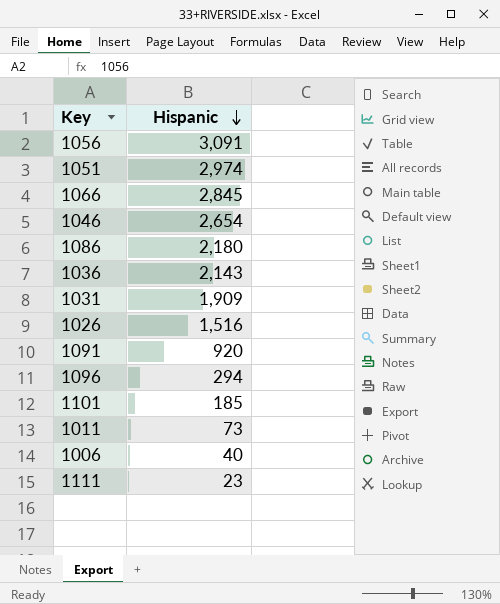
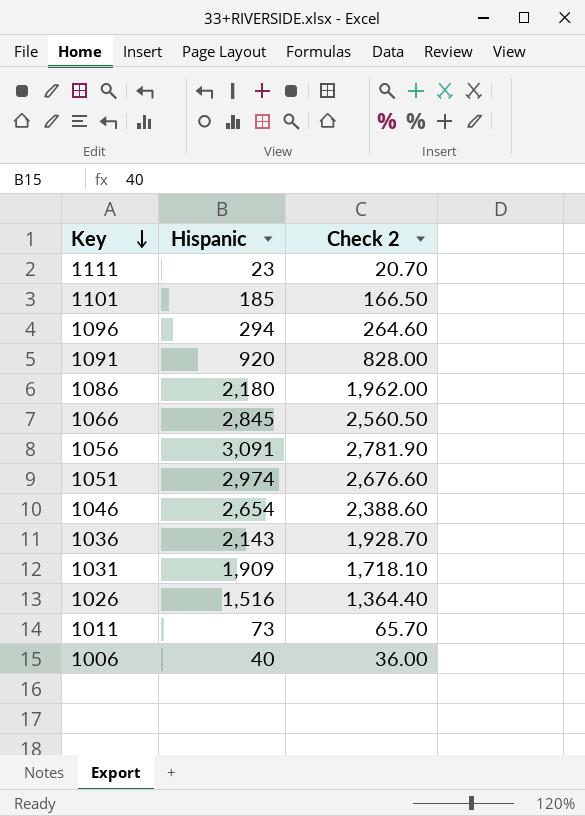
row order: Hispanic descending -> Key descending
column Check 2 | formula: none -> [Hispanic] * 0.9

